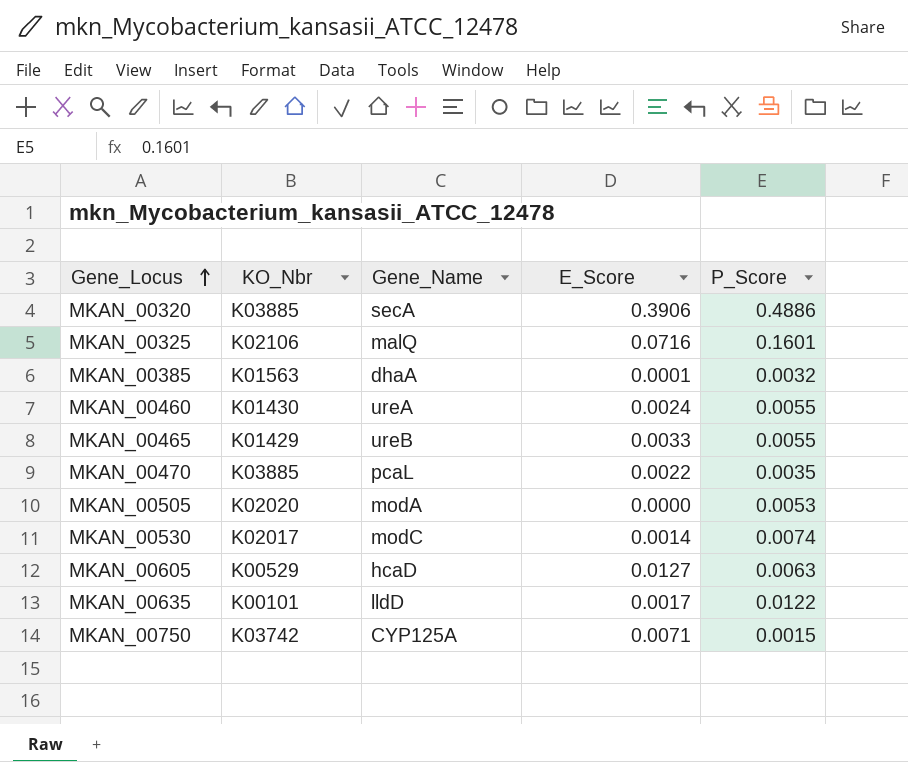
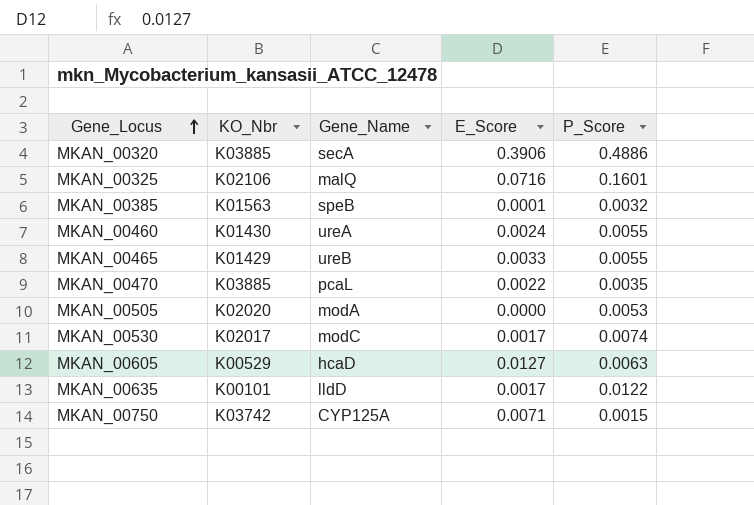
MKAN_00385 | Gene_Name: dhaA -> speB
MKAN_00530 | E_Score: 0.0014 -> 0.0017

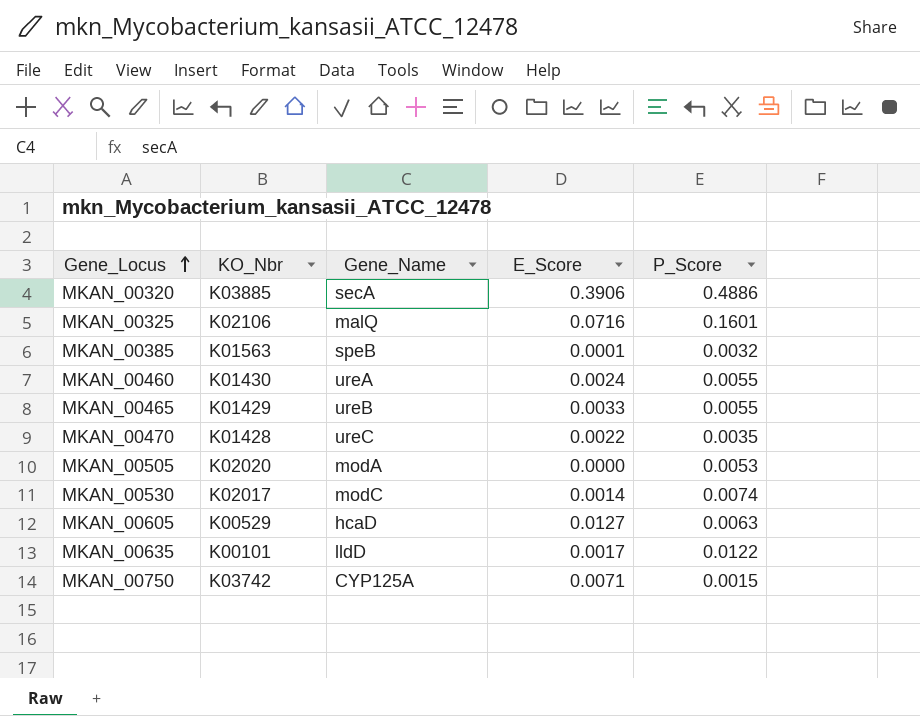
MKAN_00470 | KO_Nbr: K03885 -> K01428
MKAN_00470 | Gene_Name: pcaL -> ureC
MKAN_00530 | E_Score: 0.0017 -> 0.0014

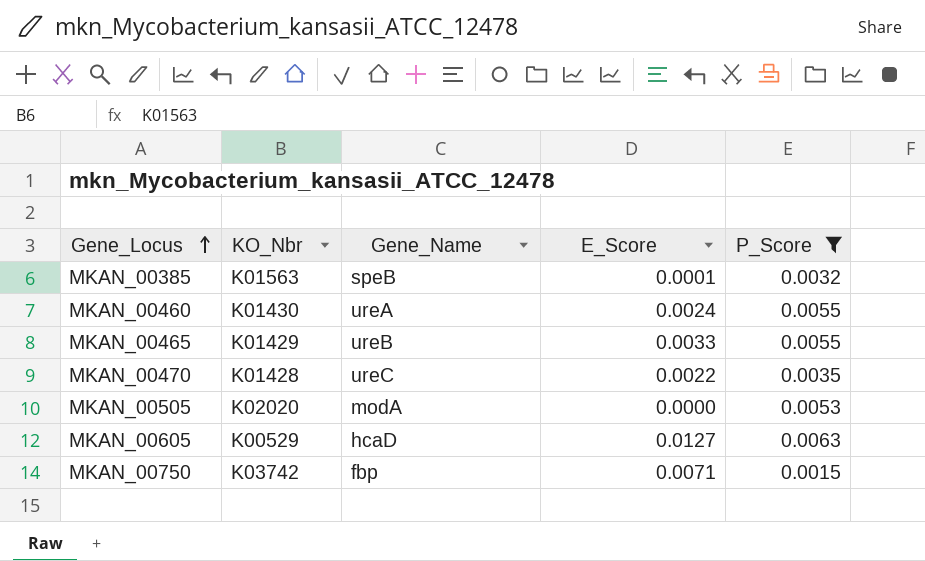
filter: none -> P_Score <= 0.0063
MKAN_00750 | Gene_Name: CYP125A -> fbp

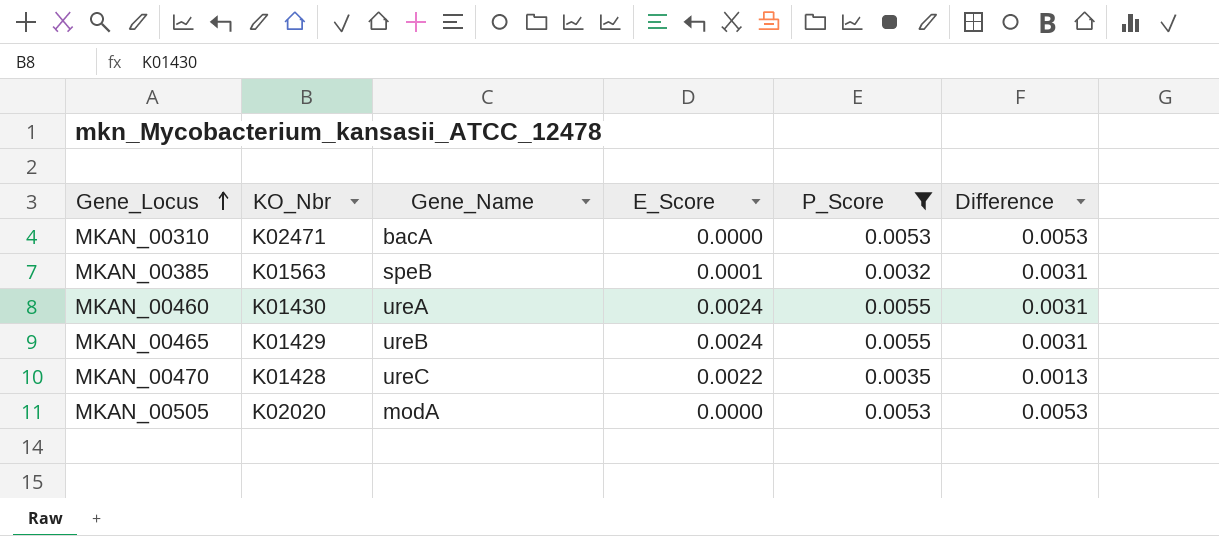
column Difference | formula: none -> [P_Score] - [E_Score]
row MKAN_00605: K00529 | hcaD | 0.0127 | 0.0063 -> none
row MKAN_00750: K03742 | fbp | 0.0071 | 0.0015 -> none
row MKAN_00310: none -> K02471 | bacA | 0.0000 | 0.0053 | 0.0053
MKAN_00465 | E_Score: 0.0033 -> 0.0024

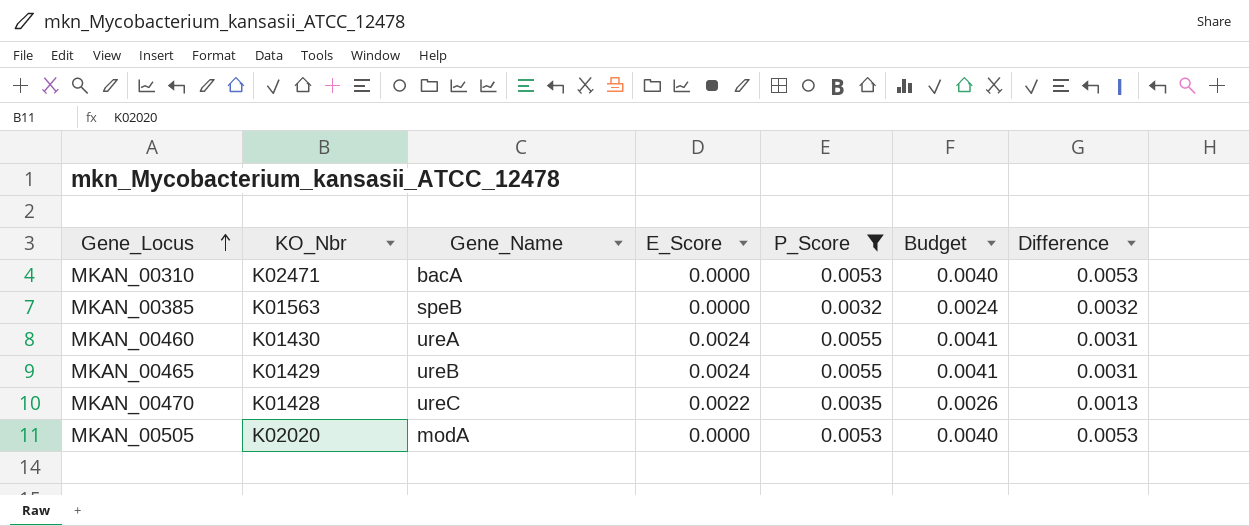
column Budget | formula: none -> [P_Score] * 0.75
MKAN_00385 | E_Score: 0.0001 -> 0.0000
MKAN_00385 | Difference: 0.0031 -> 0.0032

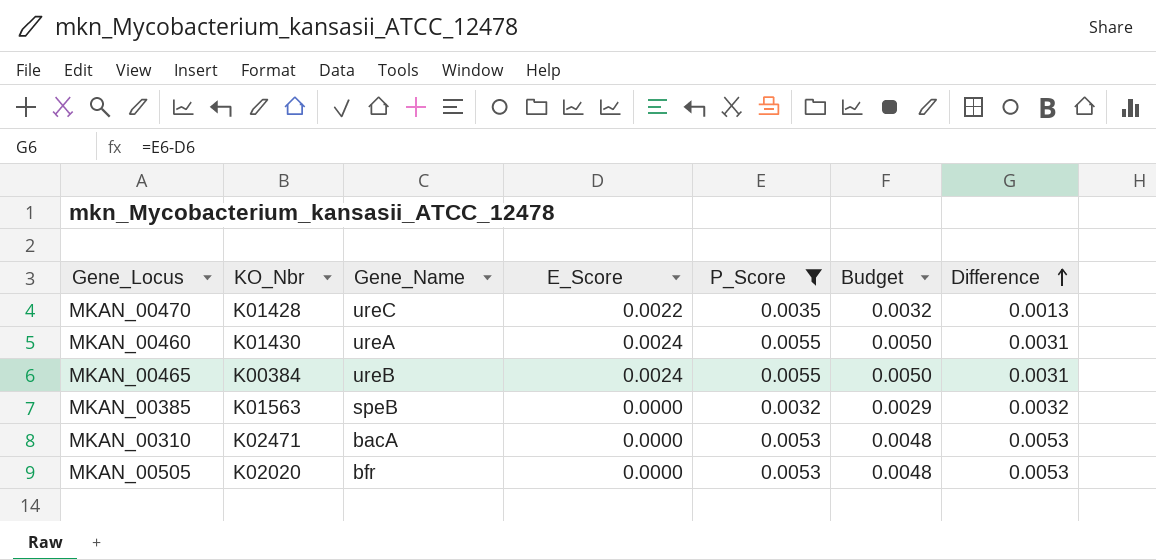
row order: Gene_Locus ascending -> Difference ascending
column Budget | formula: [P_Score] * 0.75 -> [P_Score] * 0.9
MKAN_00465 | KO_Nbr: K01429 -> K00384
MKAN_00505 | Gene_Name: modA -> bfr

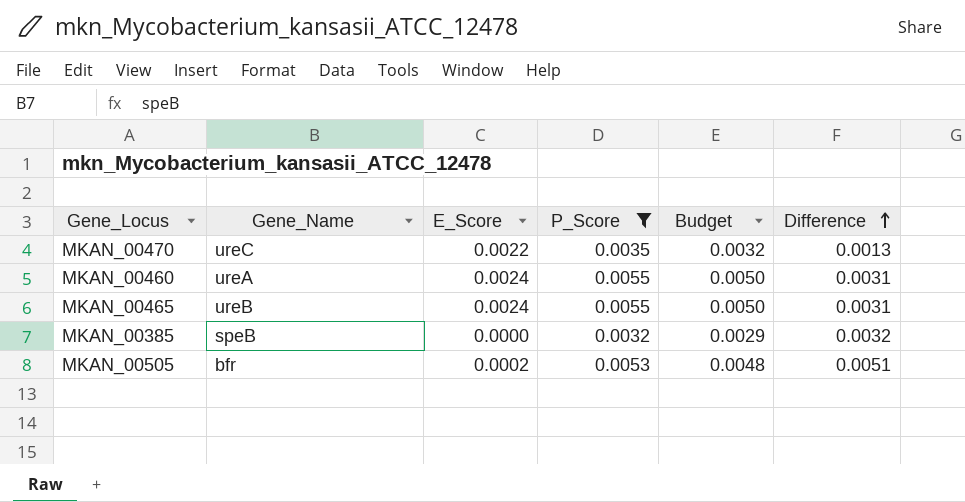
column KO_Nbr | position: 2 -> none
row MKAN_00310: K02471 | bacA | 0.0000 | 0.0053 | 0.0048 | 0.0053 -> none
MKAN_00505 | E_Score: 0.0000 -> 0.0002
MKAN_00505 | Difference: 0.0053 -> 0.0051

